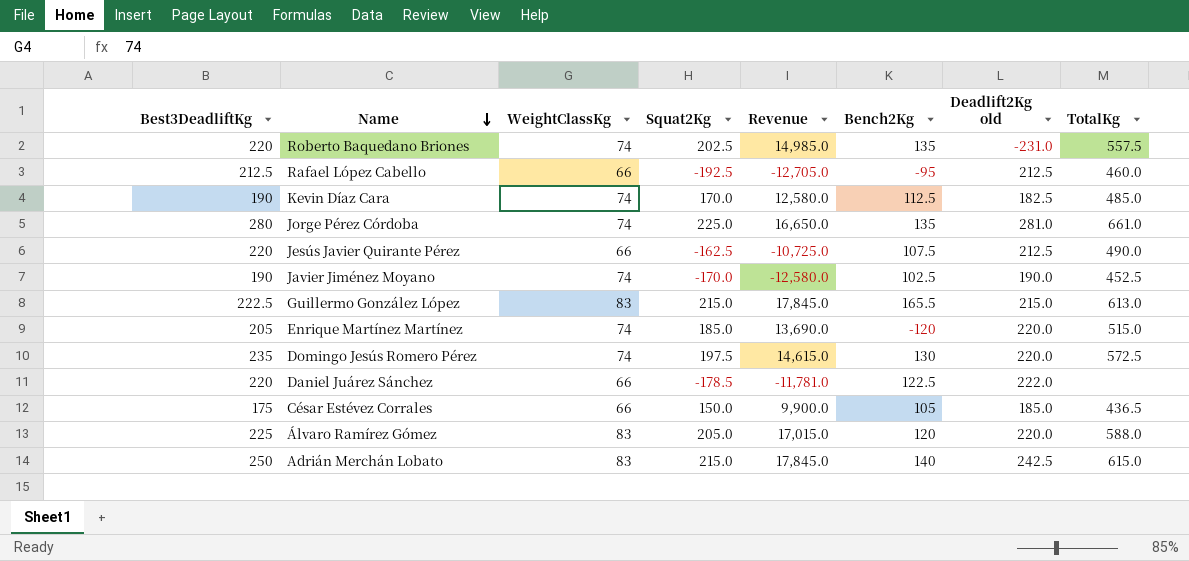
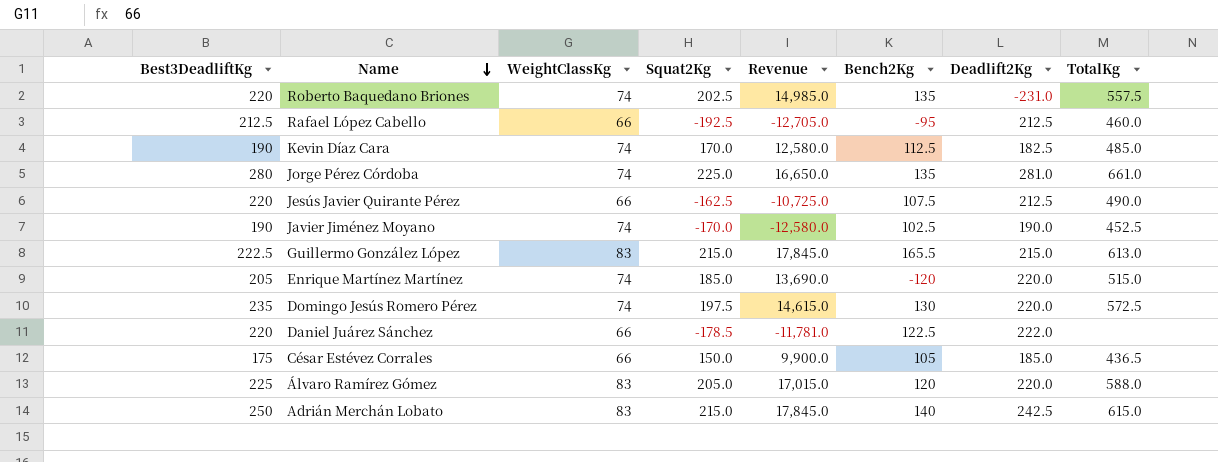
column name: Deadlift2Kg old -> Deadlift2Kg

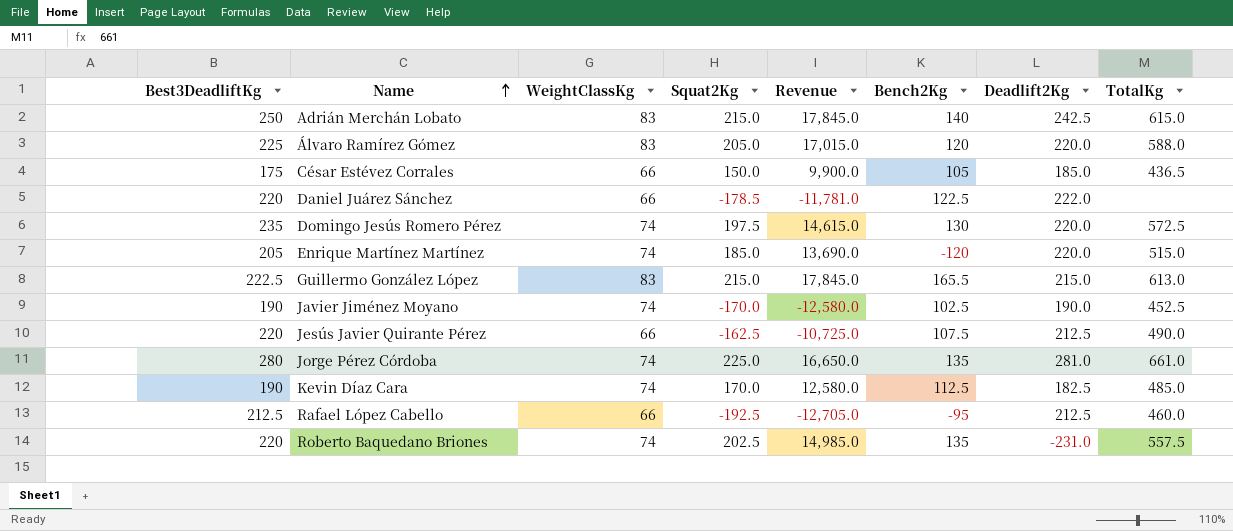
row order: Name descending -> Name ascending

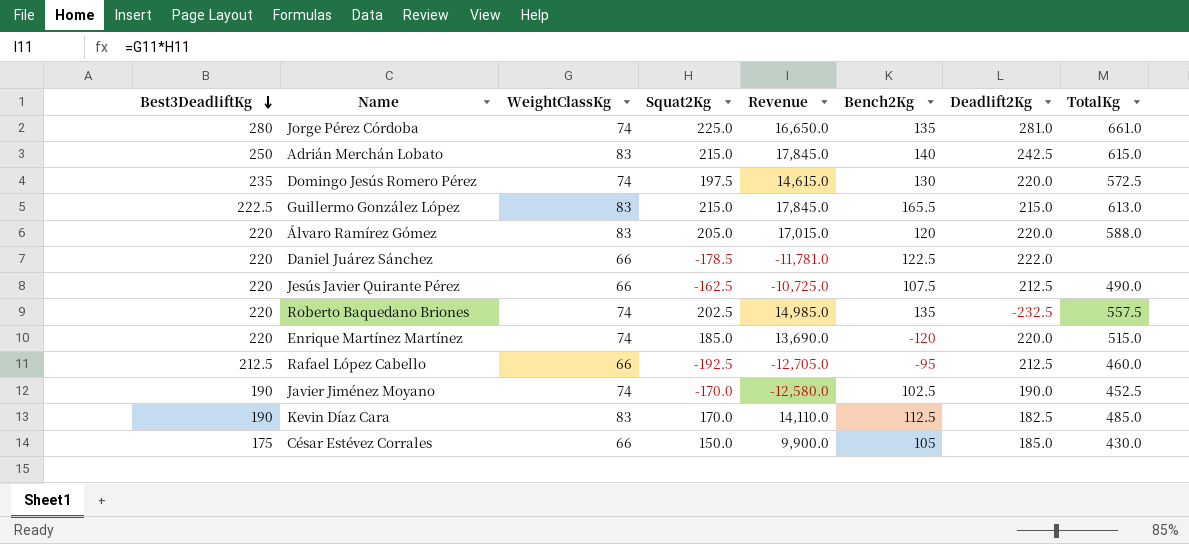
row order: Name ascending -> Best3DeadliftKg descending
Álvaro Ramírez Gómez | Best3DeadliftKg: 225 -> 220
Roberto Baquedano Briones | Deadlift2Kg: -231.0 -> -232.5
Enrique Martínez Martínez | Best3DeadliftKg: 205 -> 220
Kevin Díaz Cara | WeightClassKg: 74 -> 83
Kevin Díaz Cara | Revenue: 12,580.0 -> 14,110.0
César Estévez Corrales | TotalKg: 436.5 -> 430.0

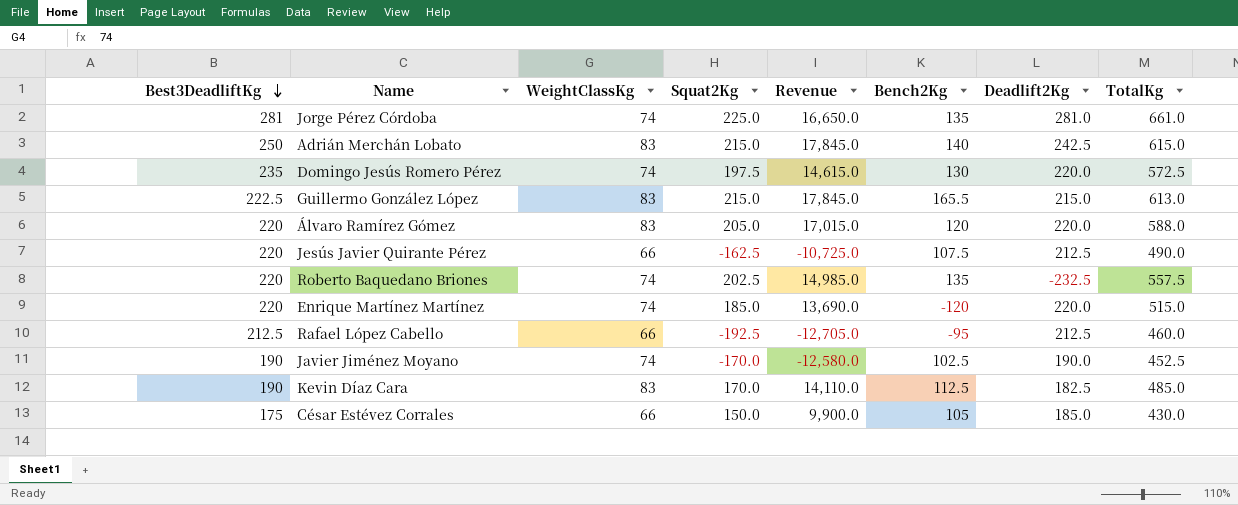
row Daniel Juárez Sánchez: 220 | 66 | -178.5 | -11,781.0 | 122.5 | 222.0 | none -> none
Jorge Pérez Córdoba | Best3DeadliftKg: 280 -> 281

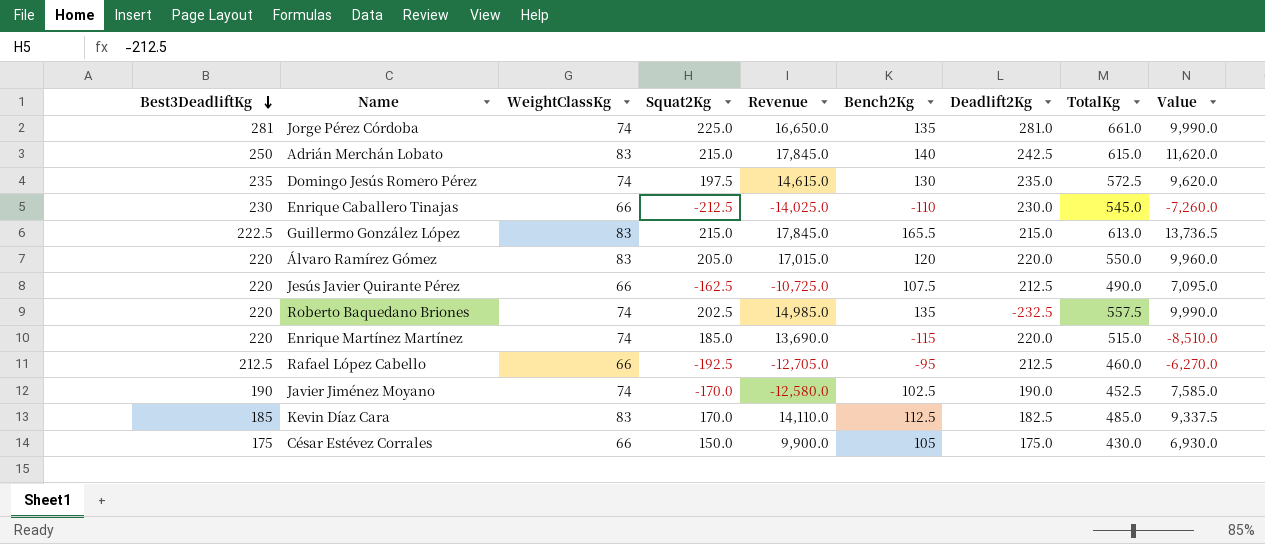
column Value | formula: none -> [WeightClassKg] * [Bench2Kg]
Domingo Jesús Romero Pérez | Deadlift2Kg: 220.0 -> 235.0
row Enrique Caballero Tinajas: none -> 230 | 66 | -212.5 | -14,025.0 | -110 | 230.0 | 545.0 | -7,260.0
Álvaro Ramírez Gómez | TotalKg: 588.0 -> 550.0
Enrique Martínez Martínez | Bench2Kg: -120 -> -115
Kevin Díaz Cara | Best3DeadliftKg: 190 -> 185
César Estévez Corrales | Deadlift2Kg: 185.0 -> 175.0

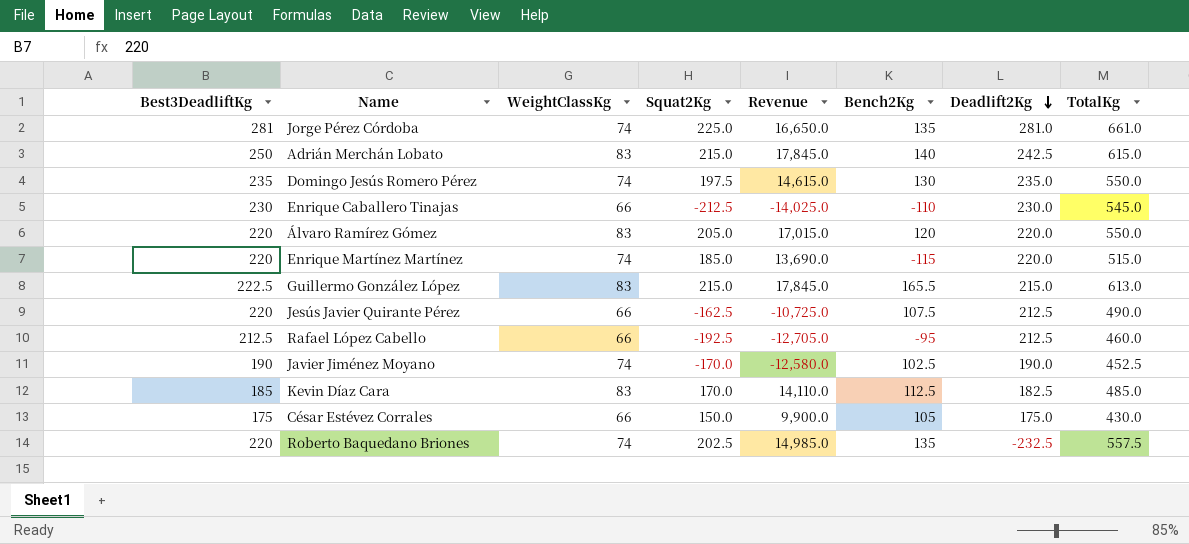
row order: Best3DeadliftKg descending -> Deadlift2Kg descending
column Value | formula: [WeightClassKg] * [Bench2Kg] -> none
Domingo Jesús Romero Pérez | TotalKg: 572.5 -> 550.0

